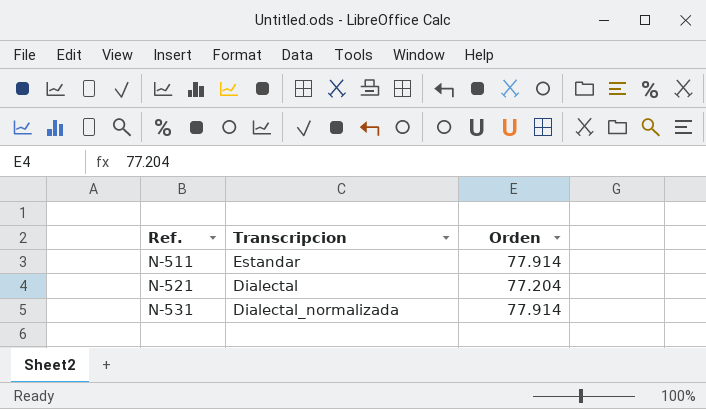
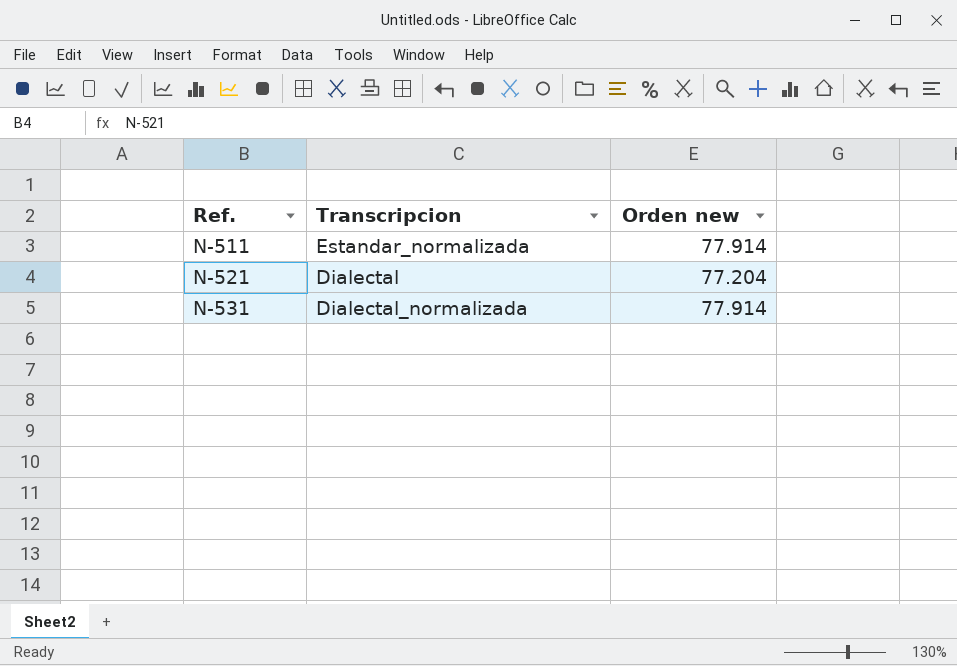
column name: Orden -> Orden new
N-511 | Transcripcion: Estandar -> Estandar_normalizada

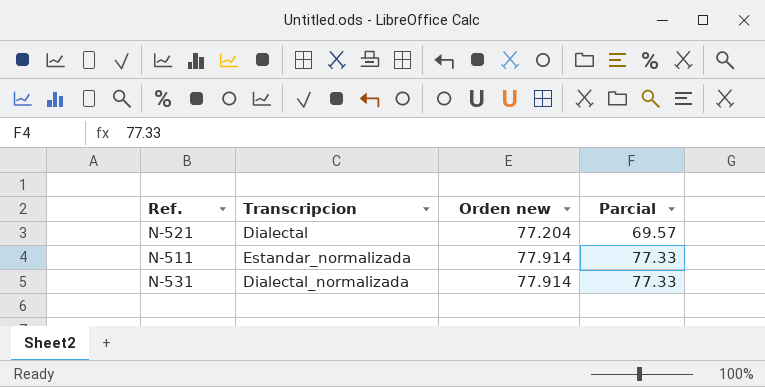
row order: Ref. ascending -> Orden new ascending
column Parcial | position: none -> 4

